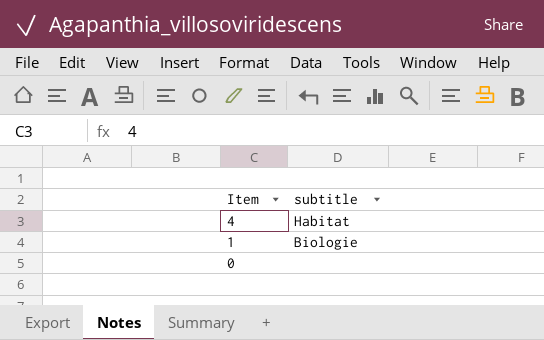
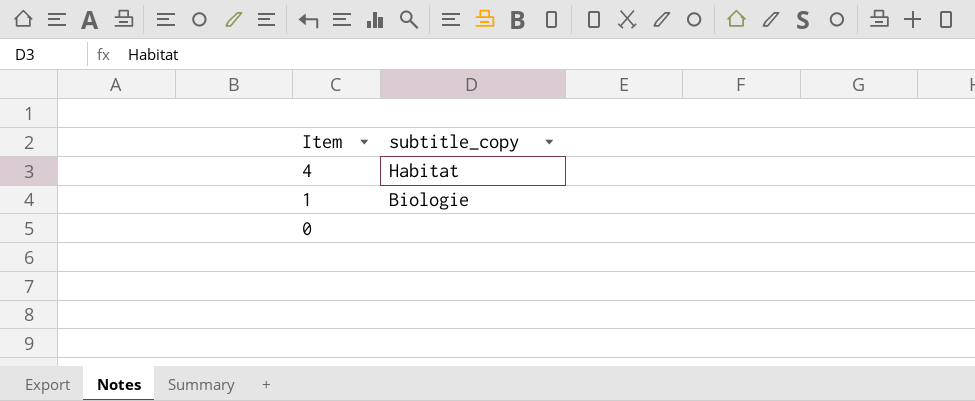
column name: subtitle -> subtitle_copy

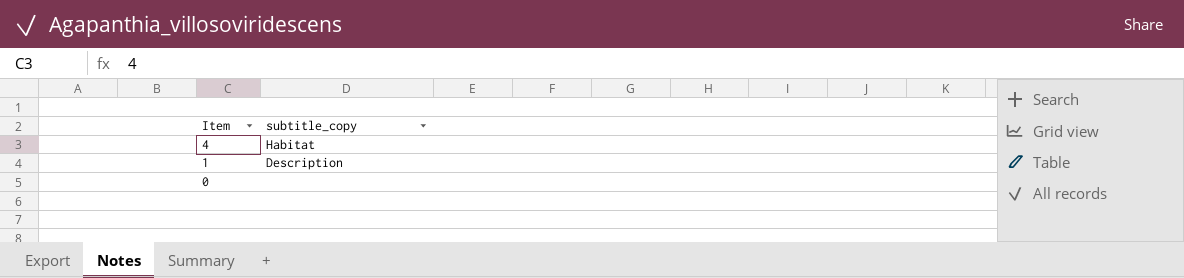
1 | subtitle_copy: Biologie -> Description

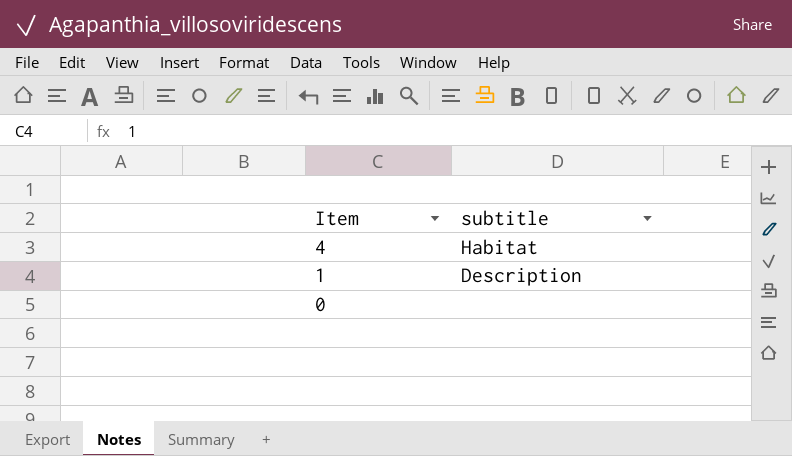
column name: subtitle_copy -> subtitle

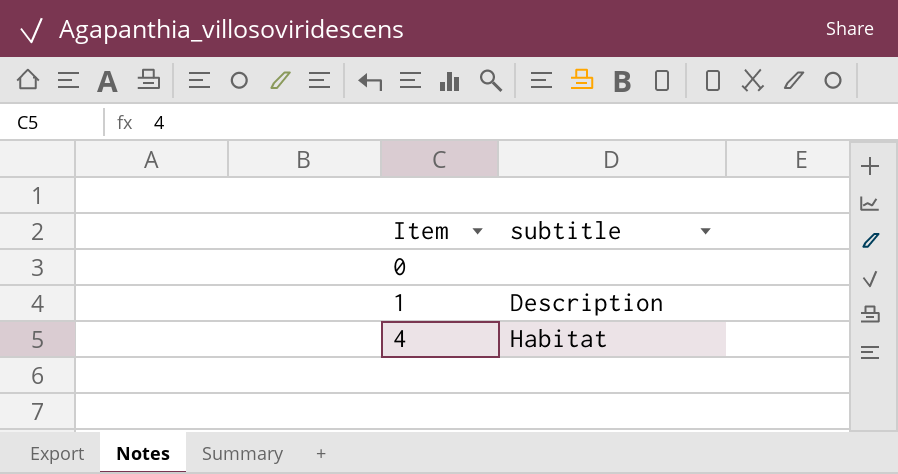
row order: Item descending -> Item ascending

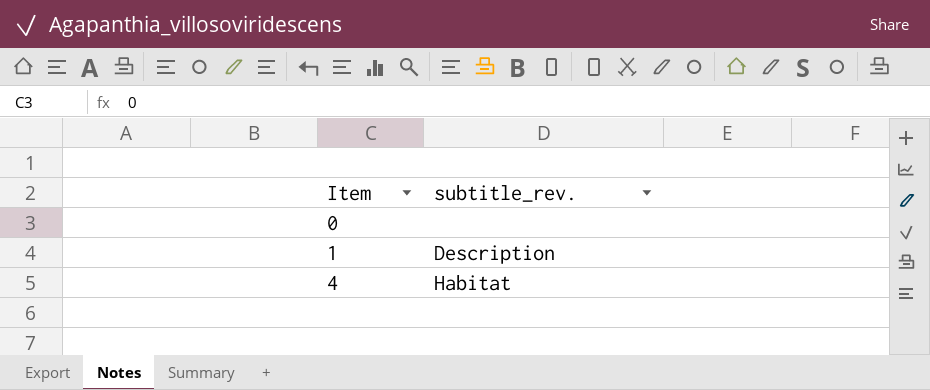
column name: subtitle -> subtitle_rev.

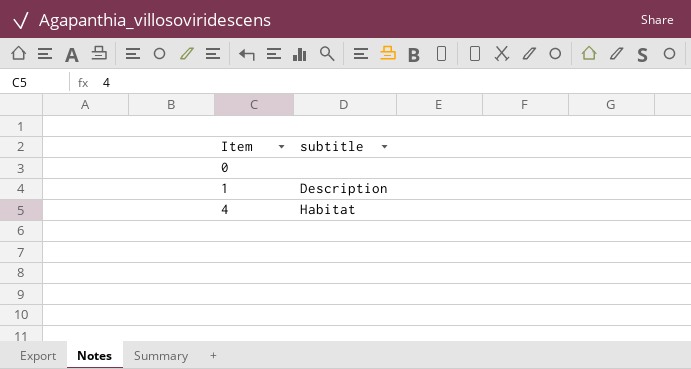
column name: subtitle_rev. -> subtitle

